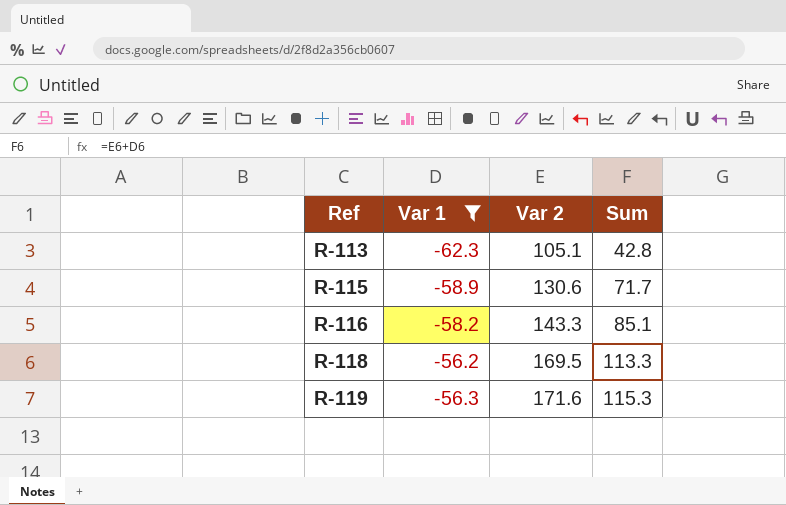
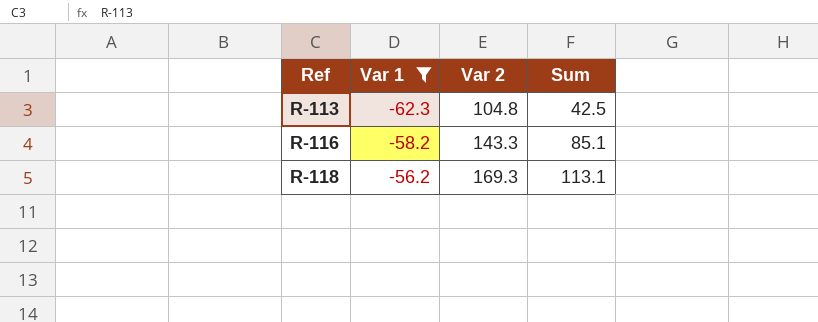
row R-115: -58.9 | 130.6 | 71.7 -> none
row R-119: -56.3 | 171.6 | 115.3 -> none
R-113 | Var 2: 105.1 -> 104.8
R-113 | Sum: 42.8 -> 42.5
R-118 | Var 2: 169.5 -> 169.3
R-118 | Sum: 113.3 -> 113.1

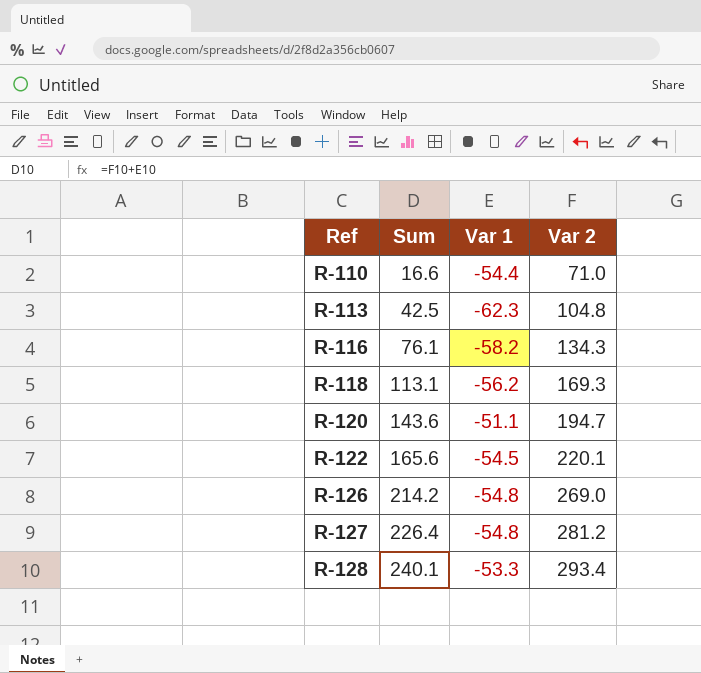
filter: Var 1 <= -56.2 -> none
column Sum | position: 4 -> 2
R-116 | Sum: 85.1 -> 76.1
R-116 | Var 2: 143.3 -> 134.3

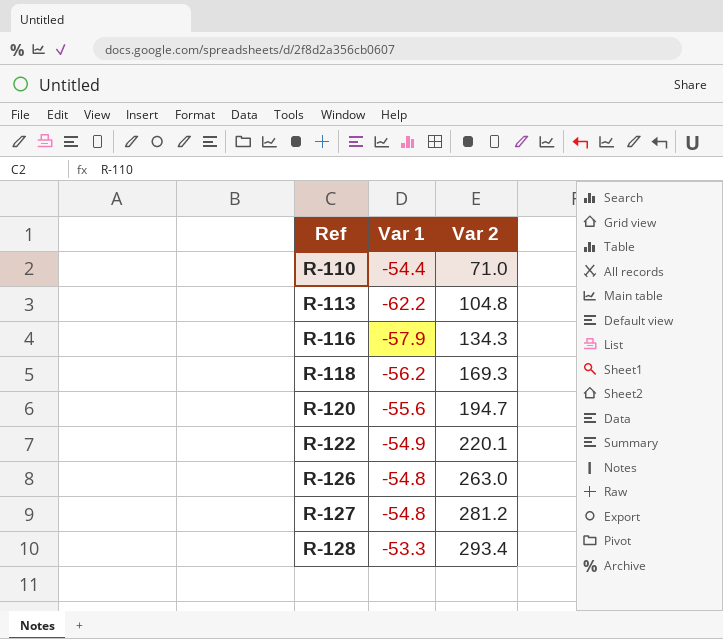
column Sum | formula: [Var 1] + [Var 2] -> none
R-113 | Var 1: -62.3 -> -62.2
R-116 | Var 1: -58.2 -> -57.9
R-120 | Var 1: -51.1 -> -55.6
R-122 | Var 1: -54.5 -> -54.9
R-126 | Var 2: 269.0 -> 263.0

